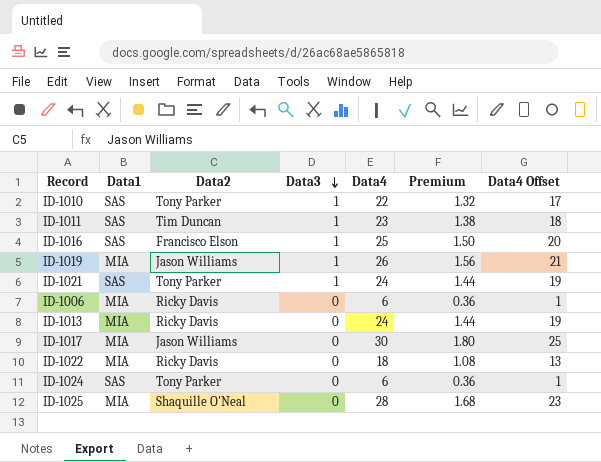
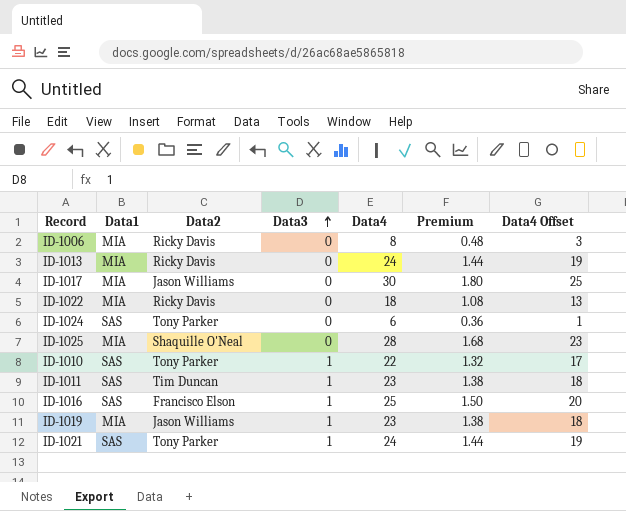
row order: Data3 descending -> Data3 ascending
ID-1006 | Data4: 6 -> 8
ID-1006 | Premium: 0.36 -> 0.48
ID-1006 | Data4 Offset: 1 -> 3
ID-1019 | Data4: 26 -> 23
ID-1019 | Premium: 1.56 -> 1.38
ID-1019 | Data4 Offset: 21 -> 18

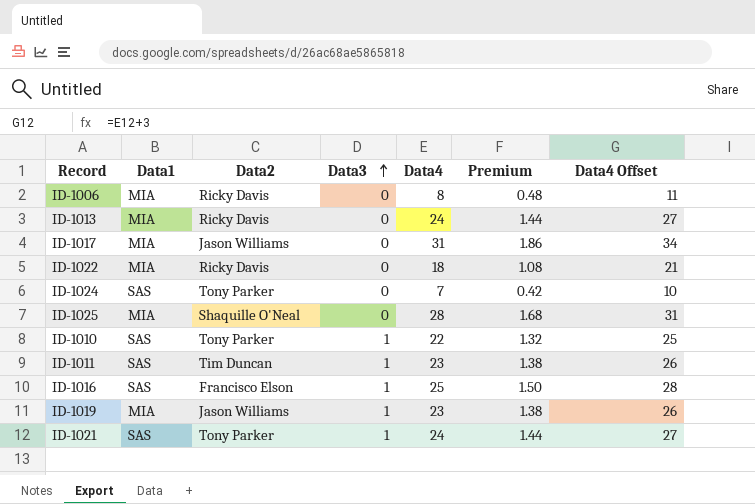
column Data4 Offset | formula: [Data4] - 5 -> [Data4] + 3
ID-1017 | Data4: 30 -> 31
ID-1017 | Premium: 1.80 -> 1.86
ID-1024 | Data4: 6 -> 7
ID-1024 | Premium: 0.36 -> 0.42

